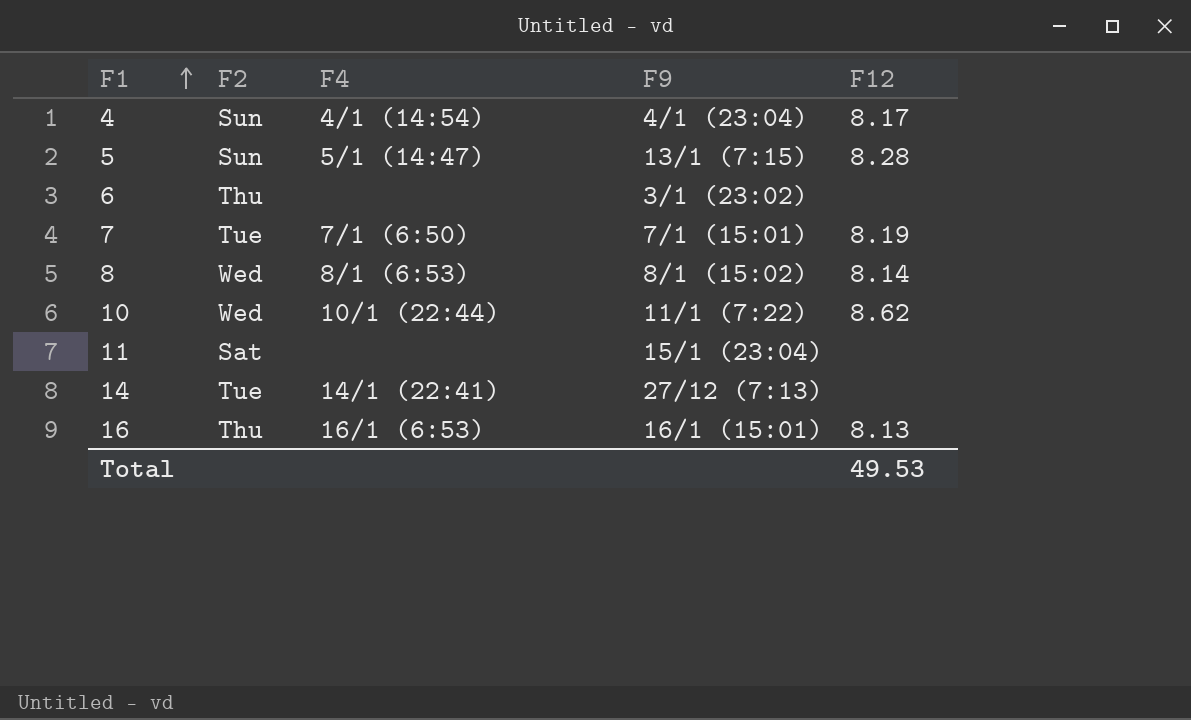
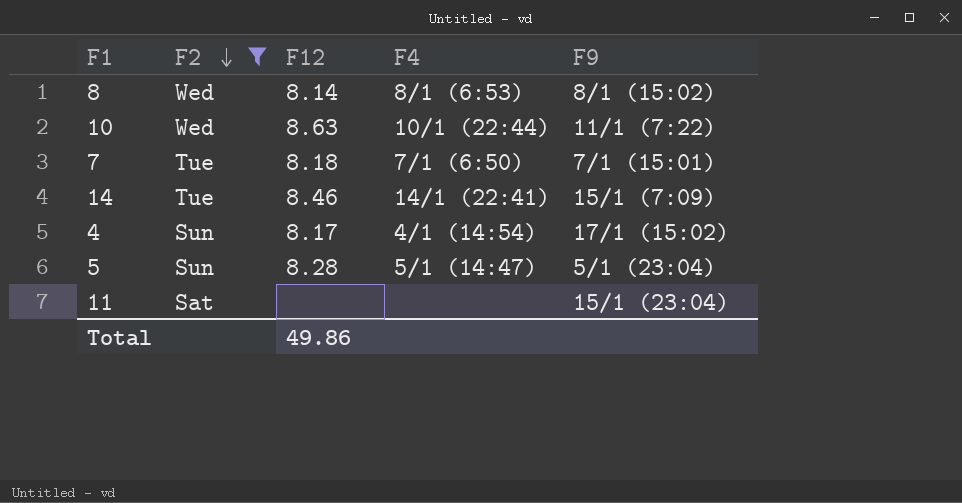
filter: none -> F2 != Thu
row order: F1 ascending -> F2 descending
column F12 | position: 5 -> 3
10 | F12: 8.62 -> 8.63
7 | F12: 8.19 -> 8.18
14 | F12: none -> 8.46
14 | F9: 27/12 (7:13) -> 15/1 (7:09)
4 | F9: 4/1 (23:04) -> 17/1 (15:02)
5 | F9: 13/1 (7:15) -> 5/1 (23:04)
Total | F12: 49.53 -> 49.86

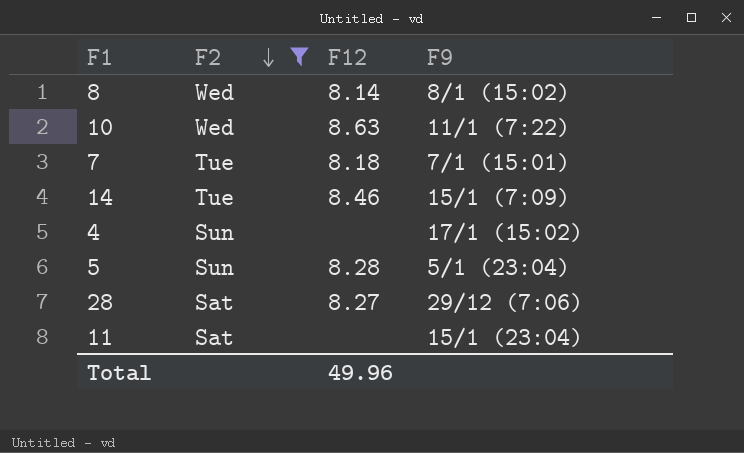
column F4 | position: 4 -> none
4 | F12: 8.17 -> none
row 28: none -> Sat | 8.27 | 29/12 (7:06)
Total | F12: 49.86 -> 49.96

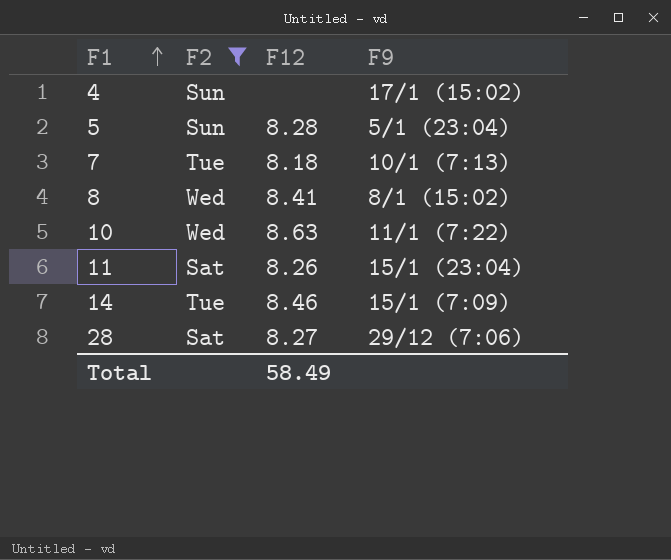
row order: F2 descending -> F1 ascending
7 | F9: 7/1 (15:01) -> 10/1 (7:13)
8 | F12: 8.14 -> 8.41
11 | F12: none -> 8.26
Total | F12: 49.96 -> 58.49

